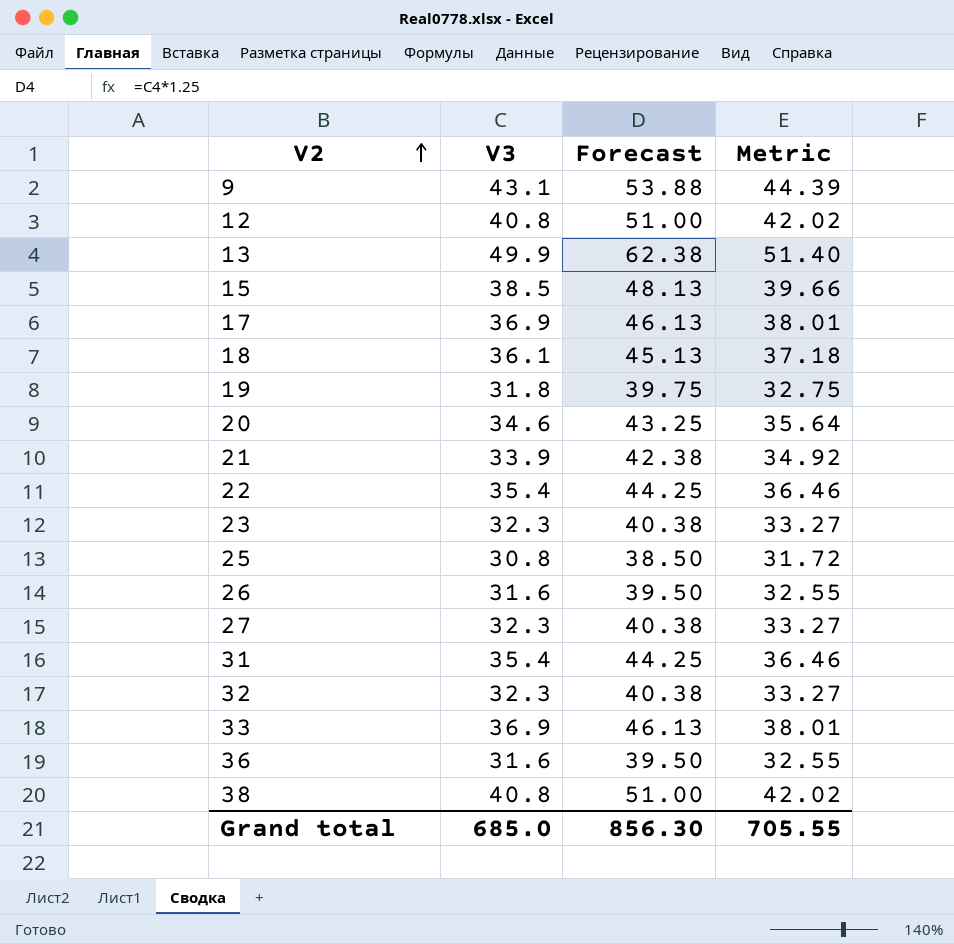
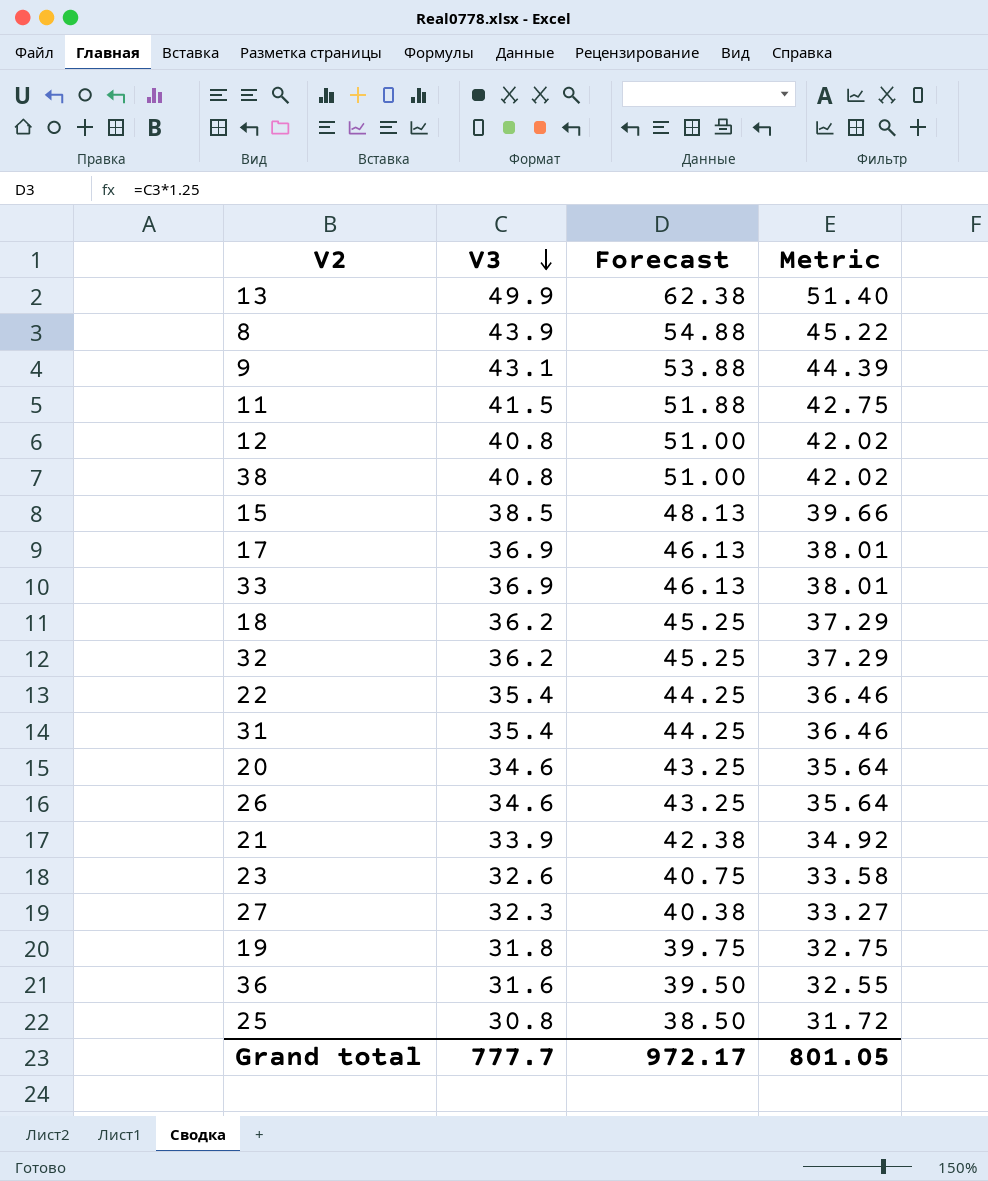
row order: V2 ascending -> V3 descending
row 8: none -> 43.9 | 54.88 | 45.22
row 11: none -> 41.5 | 51.88 | 42.75
18 | V3: 36.1 -> 36.2
18 | Forecast: 45.13 -> 45.25
18 | Metric: 37.18 -> 37.29
32 | V3: 32.3 -> 36.2
32 | Forecast: 40.38 -> 45.25
32 | Metric: 33.27 -> 37.29
26 | V3: 31.6 -> 34.6
26 | Forecast: 39.50 -> 43.25
26 | Metric: 32.55 -> 35.64
23 | V3: 32.3 -> 32.6
23 | Forecast: 40.38 -> 40.75
23 | Metric: 33.27 -> 33.58
Grand total | V3: 685.0 -> 777.7
Grand total | Forecast: 856.30 -> 972.17
Grand total | Metric: 705.55 -> 801.05

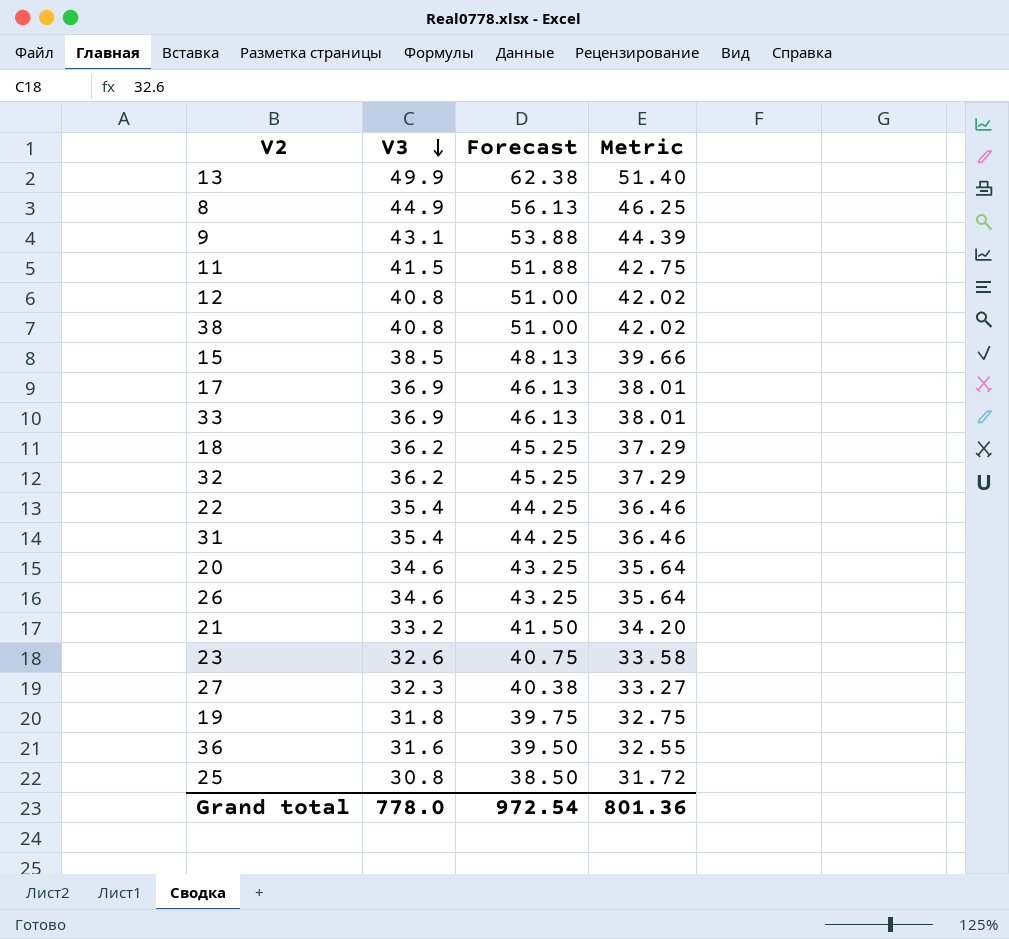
8 | V3: 43.9 -> 44.9
8 | Forecast: 54.88 -> 56.13
8 | Metric: 45.22 -> 46.25
21 | V3: 33.9 -> 33.2
21 | Forecast: 42.38 -> 41.50
21 | Metric: 34.92 -> 34.20
Grand total | V3: 777.7 -> 778.0
Grand total | Forecast: 972.17 -> 972.54
Grand total | Metric: 801.05 -> 801.36

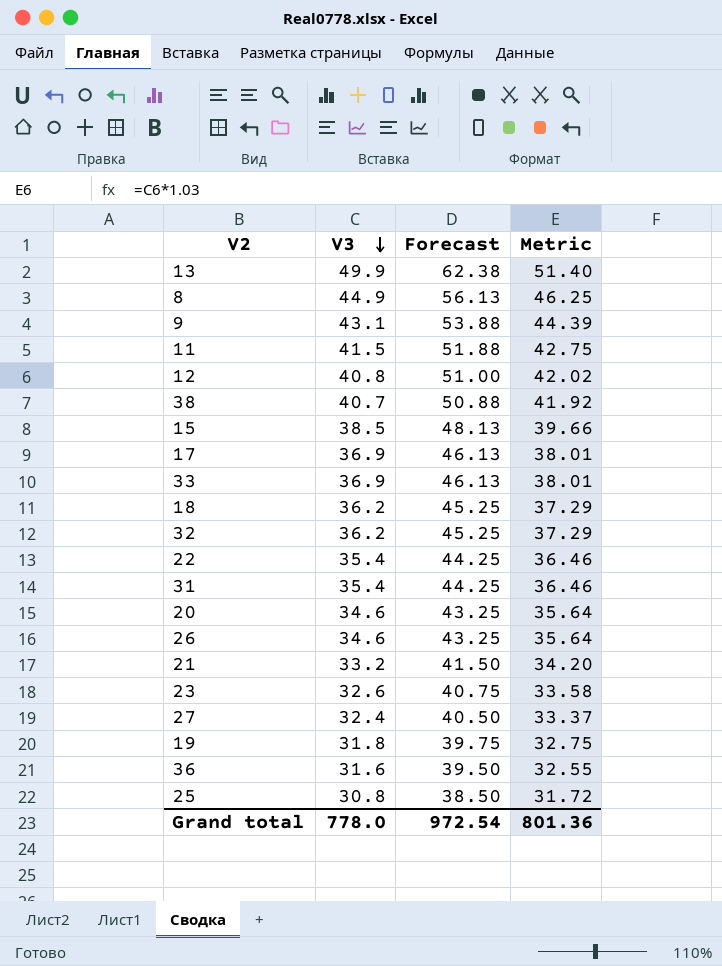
38 | V3: 40.8 -> 40.7
38 | Forecast: 51.00 -> 50.88
38 | Metric: 42.02 -> 41.92
27 | V3: 32.3 -> 32.4
27 | Forecast: 40.38 -> 40.50
27 | Metric: 33.27 -> 33.37

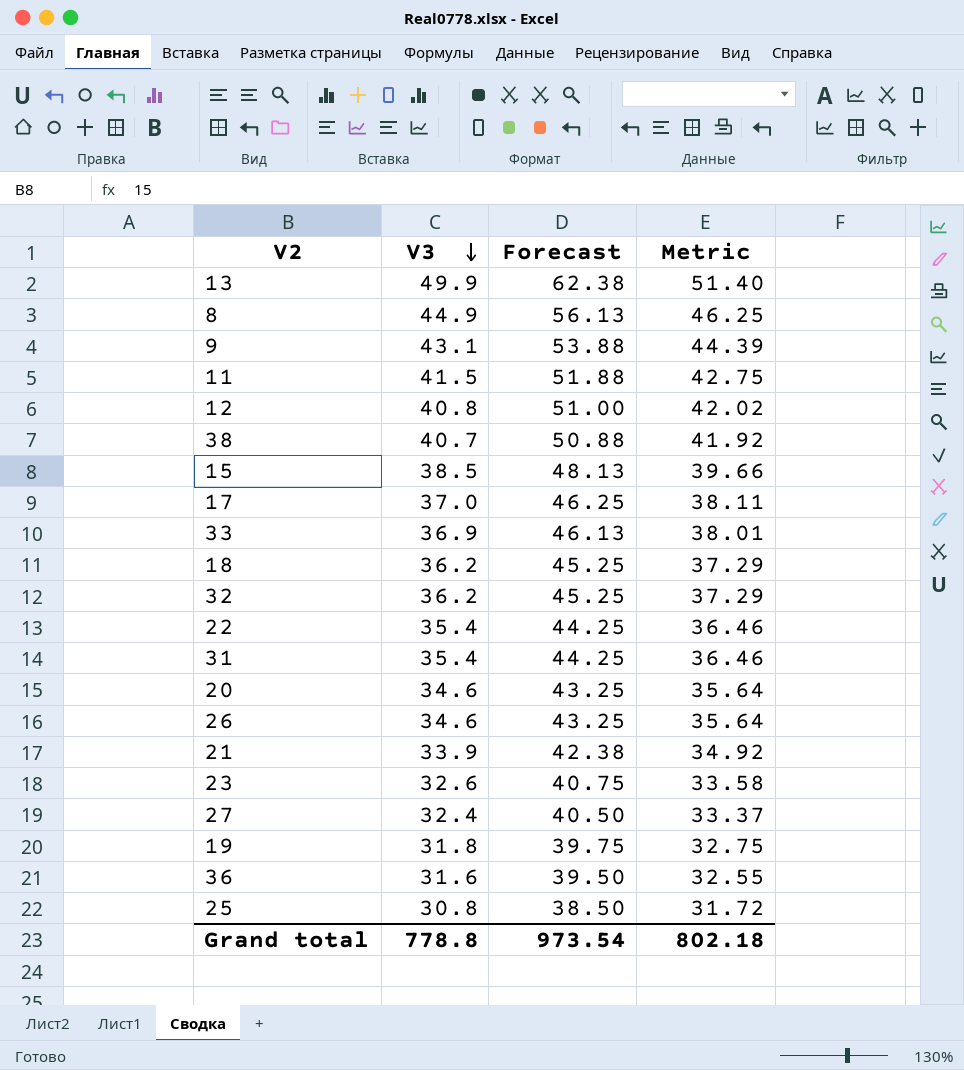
17 | V3: 36.9 -> 37.0
17 | Forecast: 46.13 -> 46.25
17 | Metric: 38.01 -> 38.11
21 | V3: 33.2 -> 33.9
21 | Forecast: 41.50 -> 42.38
21 | Metric: 34.20 -> 34.92
Grand total | V3: 778.0 -> 778.8
Grand total | Forecast: 972.54 -> 973.54
Grand total | Metric: 801.36 -> 802.18

